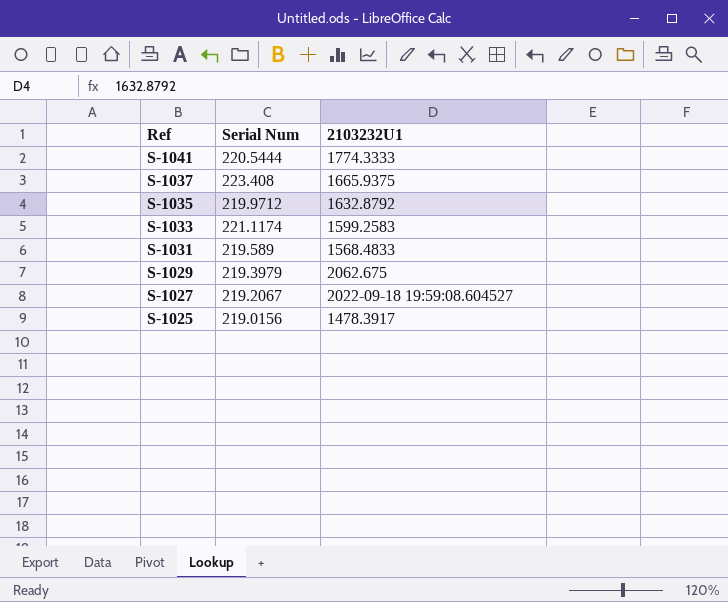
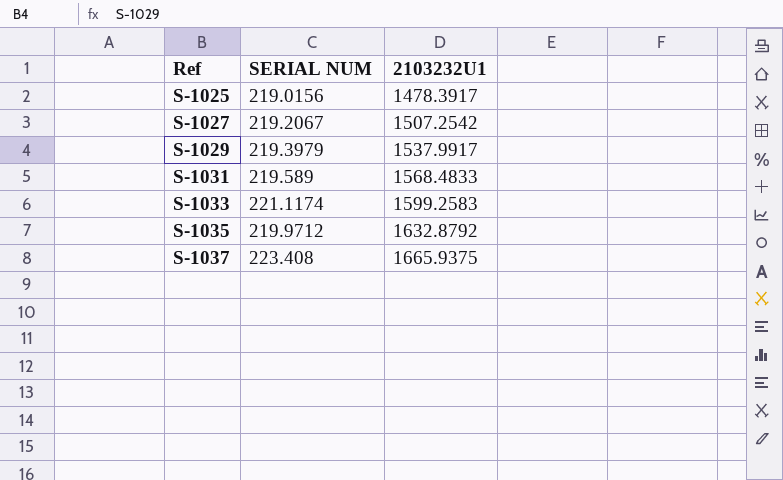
row order: Ref descending -> Ref ascending
column name: Serial Num -> SERIAL NUM
row S-1041: 220.5444 | 1774.3333 -> none
S-1027 | 2103232U1: 2022-09-18 19:59:08.604527 -> 1507.2542
S-1029 | 2103232U1: 2062.675 -> 1537.9917

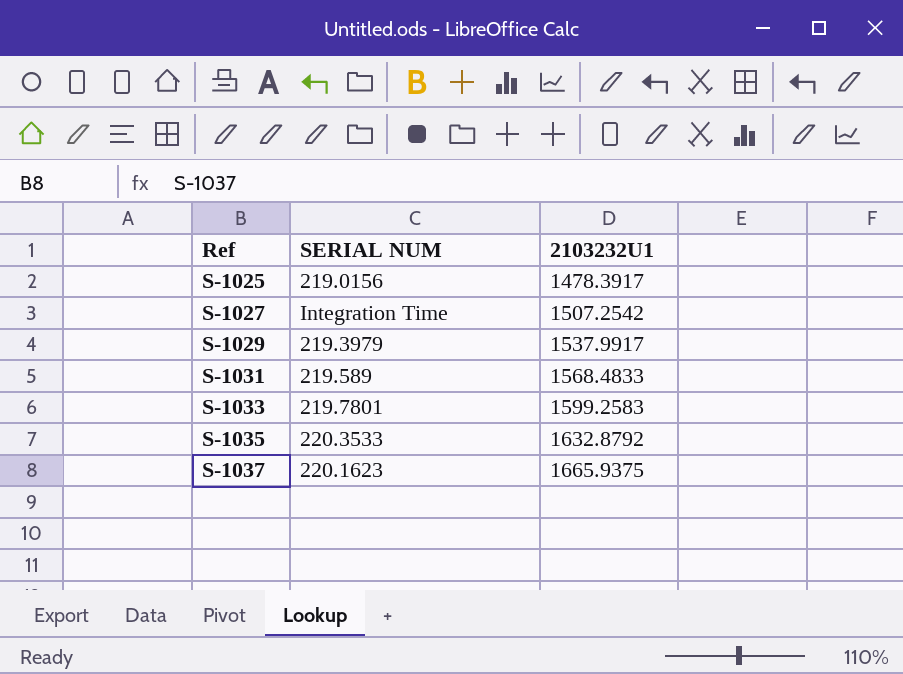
S-1027 | SERIAL NUM: 219.2067 -> Integration Time
S-1033 | SERIAL NUM: 221.1174 -> 219.7801
S-1035 | SERIAL NUM: 219.9712 -> 220.3533
S-1037 | SERIAL NUM: 223.408 -> 220.1623

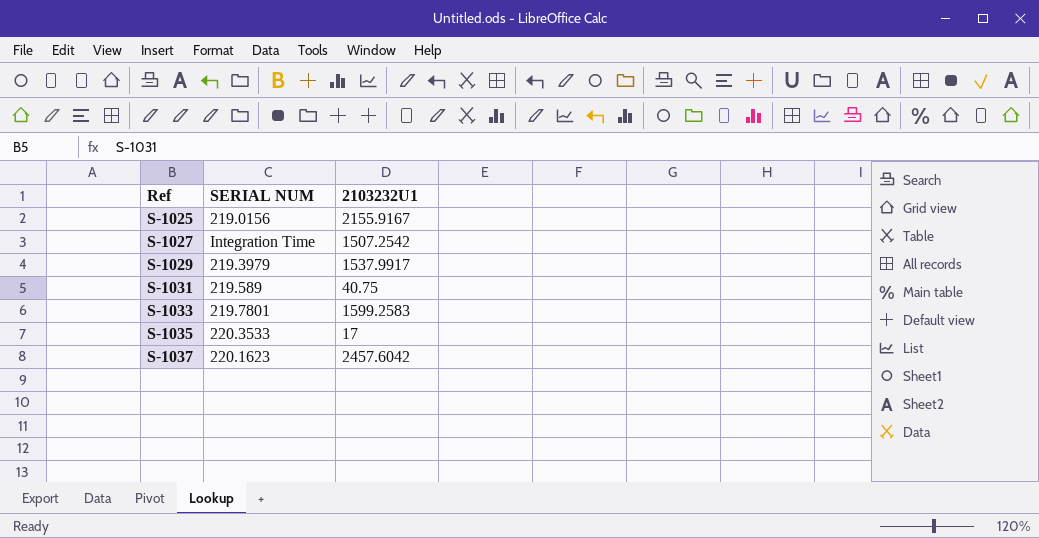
S-1025 | 2103232U1: 1478.3917 -> 2155.9167
S-1031 | 2103232U1: 1568.4833 -> 40.75
S-1035 | 2103232U1: 1632.8792 -> 17
S-1037 | 2103232U1: 1665.9375 -> 2457.6042

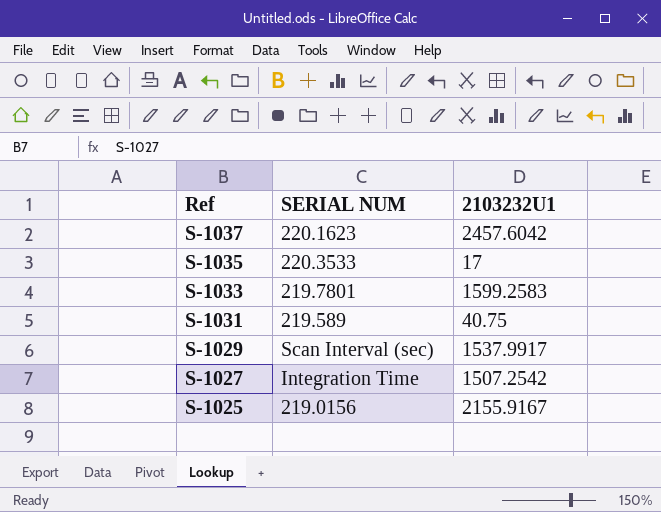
row order: Ref ascending -> Ref descending
S-1029 | SERIAL NUM: 219.3979 -> Scan Interval (sec)

